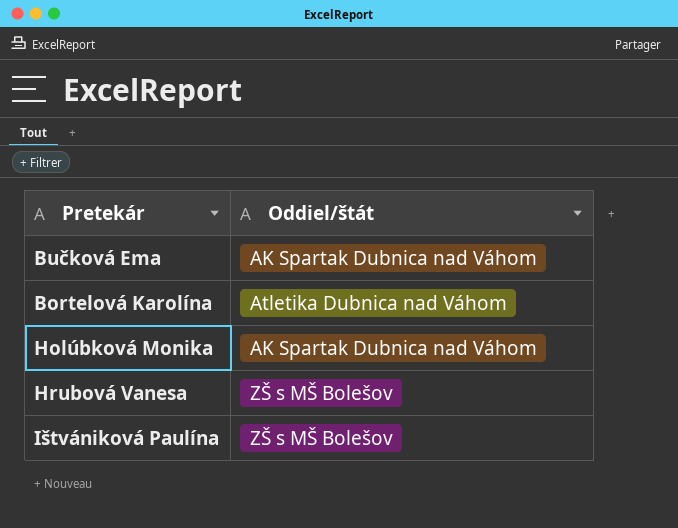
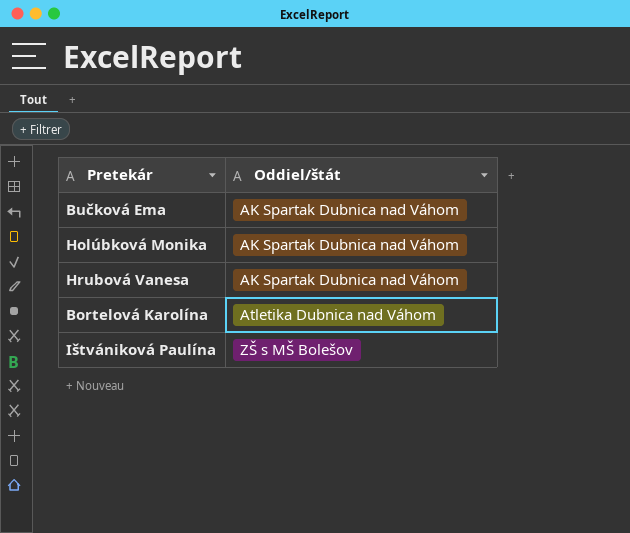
row order: none -> Oddiel/štát ascending
Hrubová Vanesa | Oddiel/štát: ZŠ s MŠ Bolešov -> AK Spartak Dubnica nad Váhom

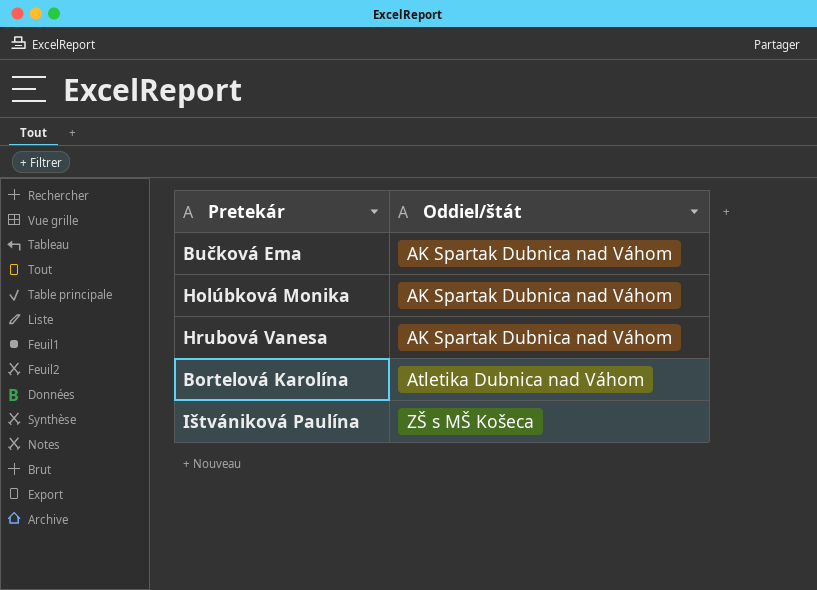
Ištvániková Paulína | Oddiel/štát: ZŠ s MŠ Bolešov -> ZŠ s MŠ Košeca

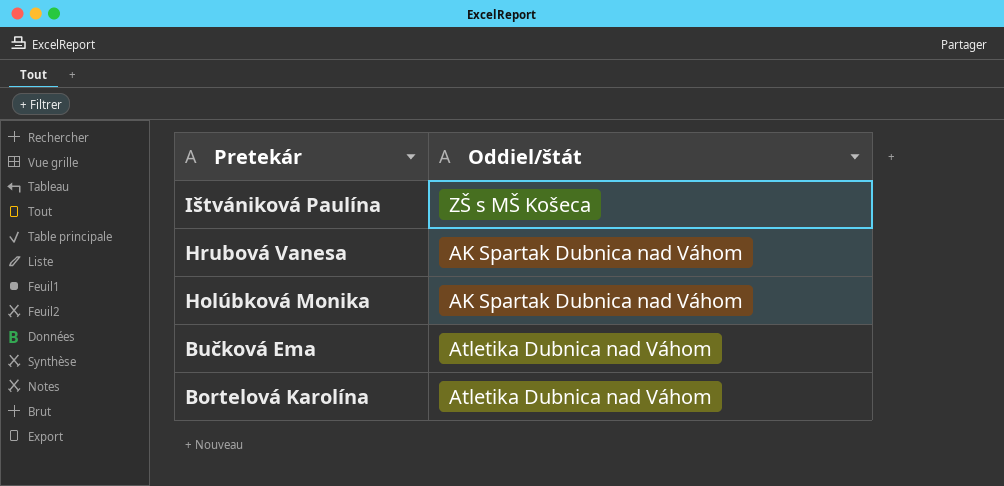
row order: Oddiel/štát ascending -> Pretekár descending
Bučková Ema | Oddiel/štát: AK Spartak Dubnica nad Váhom -> Atletika Dubnica nad Váhom

